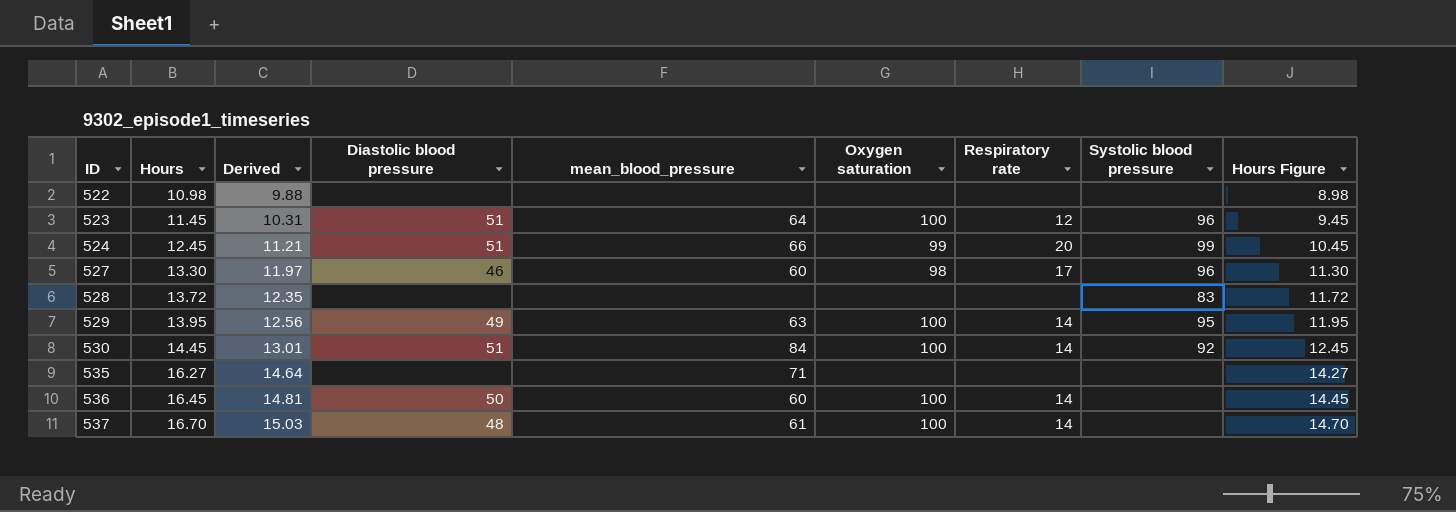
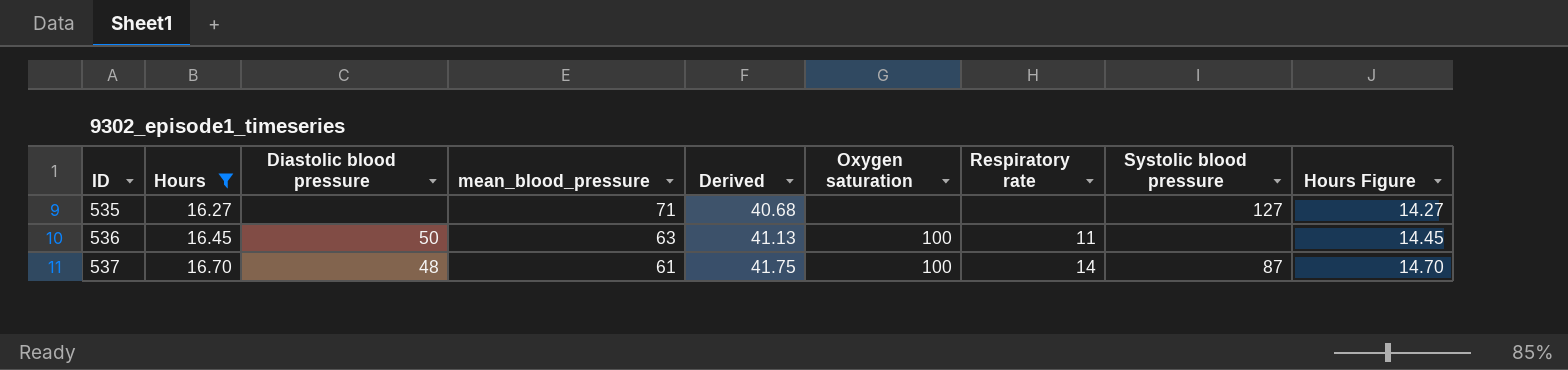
filter: none -> Hours >= 16.27
column Derived | formula: [Hours] * 0.9 -> [Hours] * 2.5
column Derived | position: 3 -> 5
535 | Systolic blood pressure: none -> 127
536 | mean_blood_pressure: 60 -> 63
536 | Respiratory rate: 14 -> 11
537 | Systolic blood pressure: none -> 87

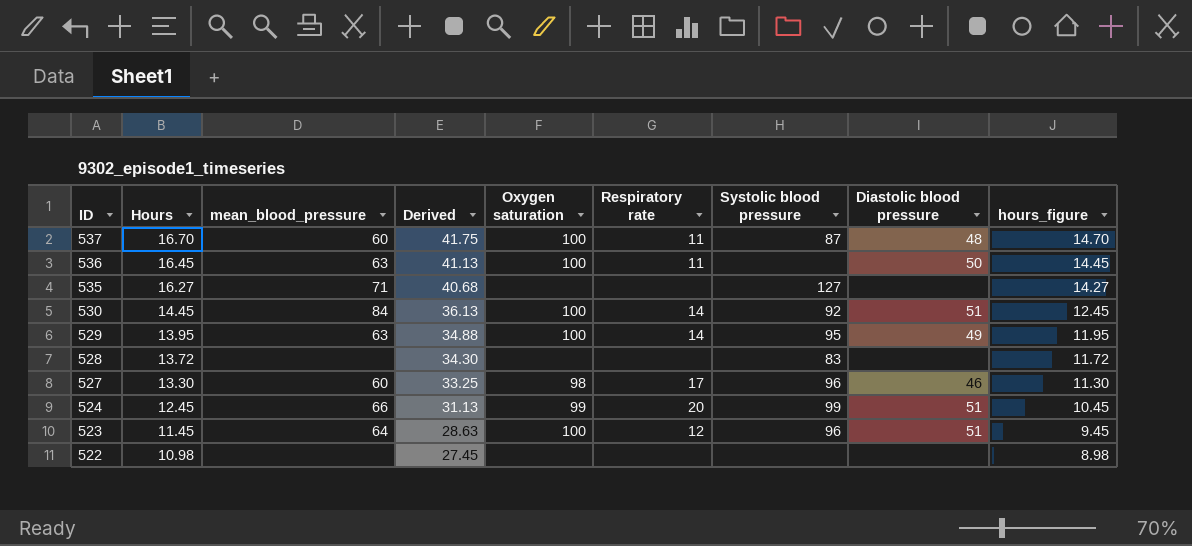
filter: Hours >= 16.27 -> none
row order: ID ascending -> ID descending
column Diastolic blood pressure | position: 3 -> 8
column name: Hours Figure -> hours_figure
537 | mean_blood_pressure: 61 -> 60
537 | Respiratory rate: 14 -> 11

